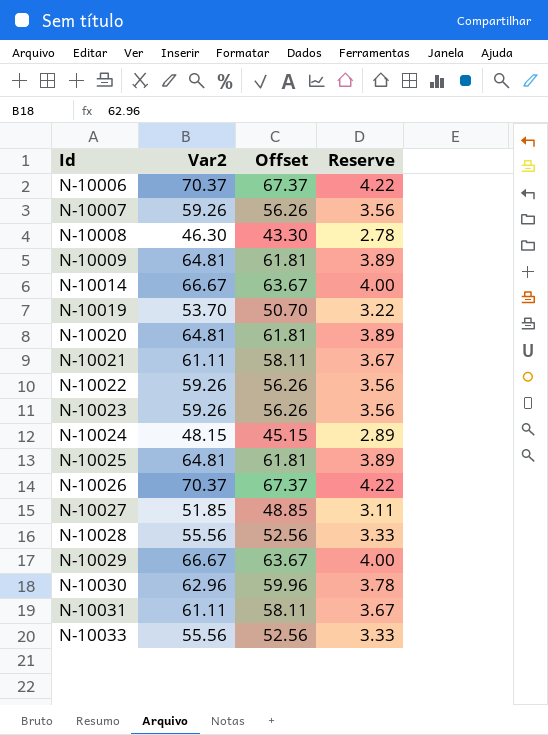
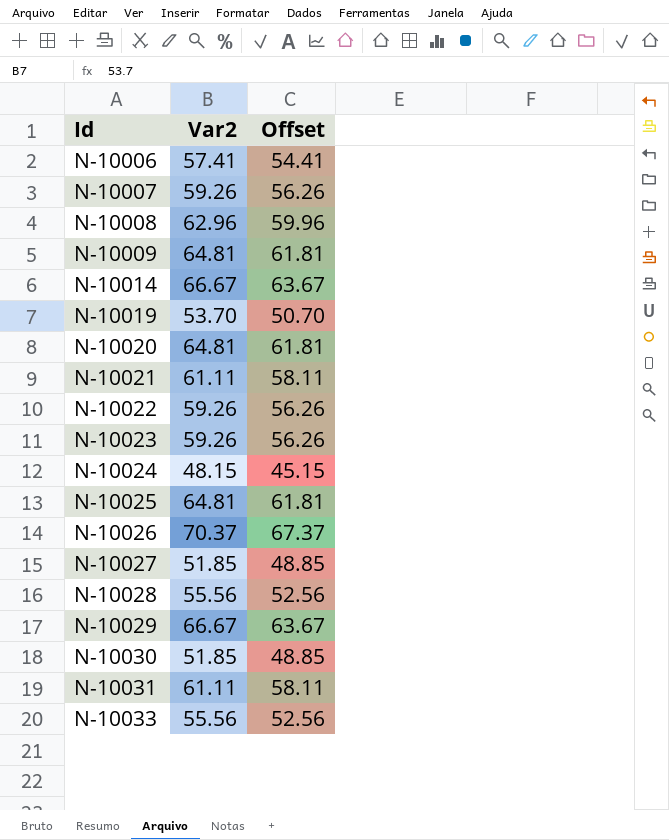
column Reserve | formula: [Var2] * 0.06 -> none
N-10006 | Var2: 70.37 -> 57.41
N-10006 | Offset: 67.37 -> 54.41
N-10008 | Var2: 46.30 -> 62.96
N-10008 | Offset: 43.30 -> 59.96
N-10030 | Var2: 62.96 -> 51.85
N-10030 | Offset: 59.96 -> 48.85

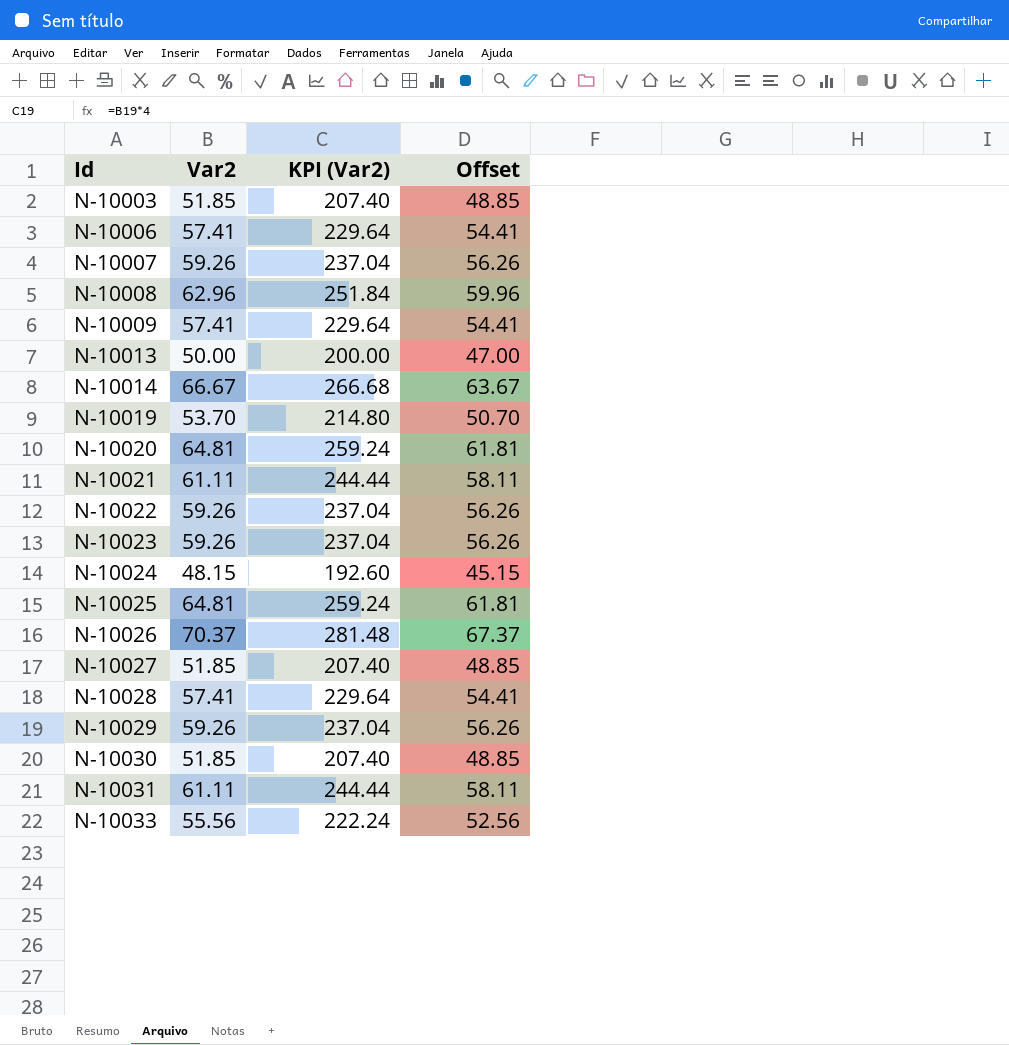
column KPI (Var2) | formula: none -> [Var2] * 4
row N-10003: none -> 51.85 | 207.40 | 48.85
N-10009 | Var2: 64.81 -> 57.41
N-10009 | Offset: 61.81 -> 54.41
row N-10013: none -> 50.00 | 200.00 | 47.00
N-10028 | Var2: 55.56 -> 57.41
N-10028 | Offset: 52.56 -> 54.41
N-10029 | Var2: 66.67 -> 59.26
N-10029 | Offset: 63.67 -> 56.26

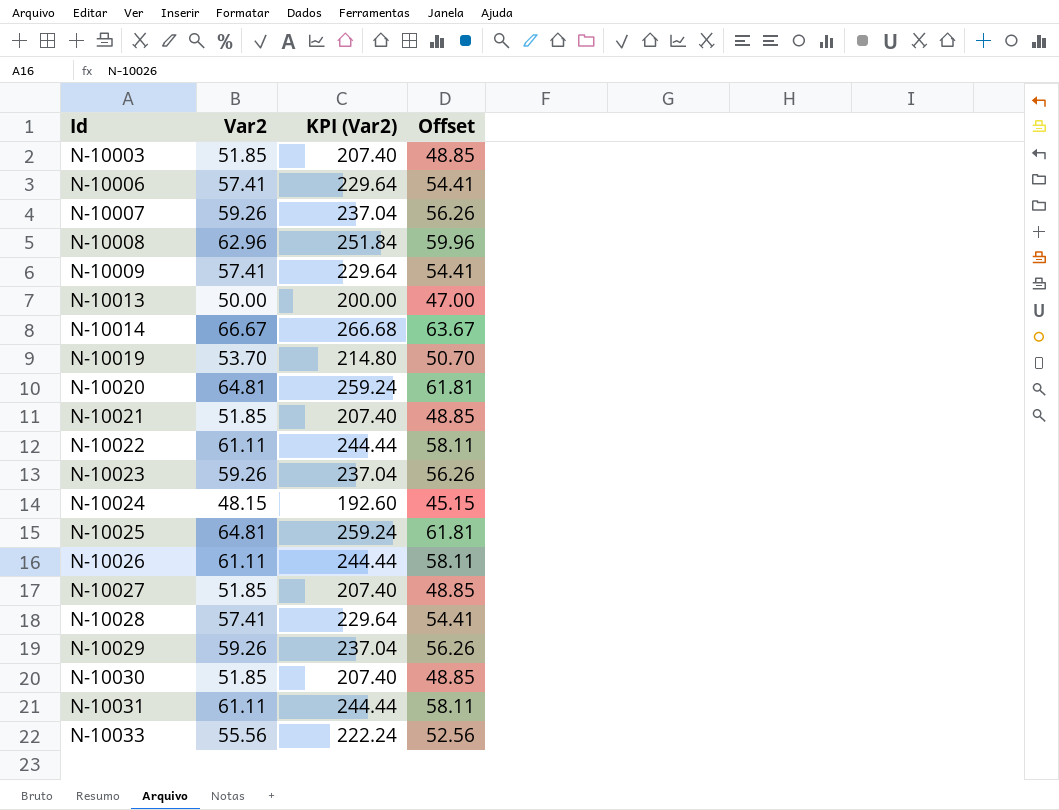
N-10021 | Var2: 61.11 -> 51.85
N-10021 | KPI (Var2): 244.44 -> 207.40
N-10021 | Offset: 58.11 -> 48.85
N-10022 | Var2: 59.26 -> 61.11
N-10022 | KPI (Var2): 237.04 -> 244.44
N-10022 | Offset: 56.26 -> 58.11
N-10026 | Var2: 70.37 -> 61.11
N-10026 | KPI (Var2): 281.48 -> 244.44
N-10026 | Offset: 67.37 -> 58.11

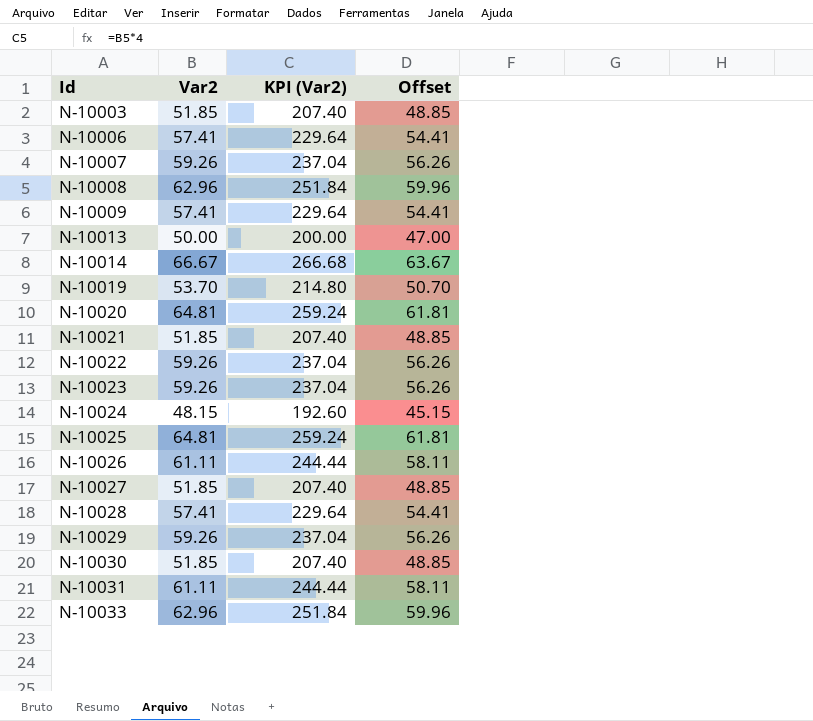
N-10022 | Var2: 61.11 -> 59.26
N-10022 | KPI (Var2): 244.44 -> 237.04
N-10022 | Offset: 58.11 -> 56.26
N-10033 | Var2: 55.56 -> 62.96
N-10033 | KPI (Var2): 222.24 -> 251.84
N-10033 | Offset: 52.56 -> 59.96

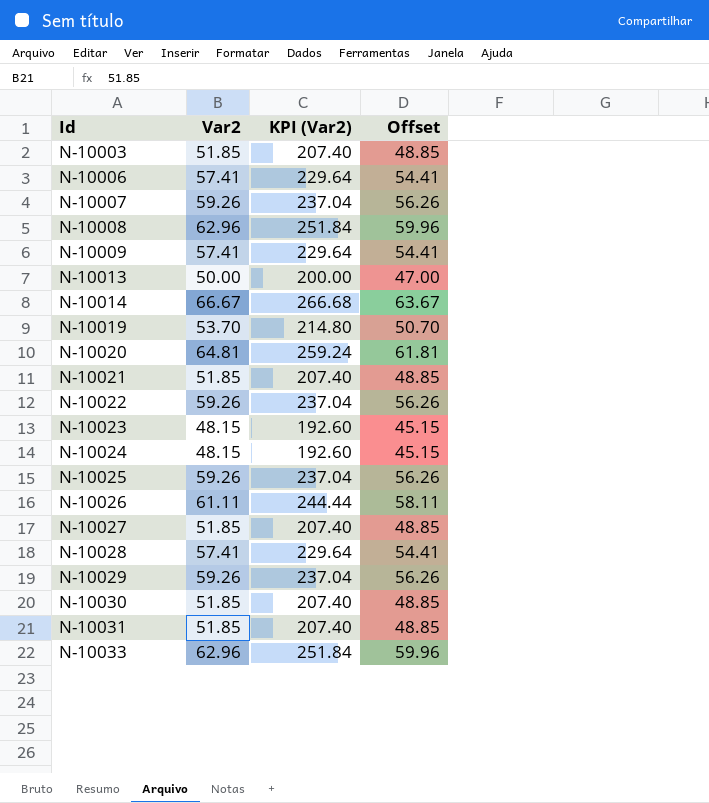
N-10023 | Var2: 59.26 -> 48.15
N-10023 | KPI (Var2): 237.04 -> 192.60
N-10023 | Offset: 56.26 -> 45.15
N-10025 | Var2: 64.81 -> 59.26
N-10025 | KPI (Var2): 259.24 -> 237.04
N-10025 | Offset: 61.81 -> 56.26
N-10031 | Var2: 61.11 -> 51.85
N-10031 | KPI (Var2): 244.44 -> 207.40
N-10031 | Offset: 58.11 -> 48.85

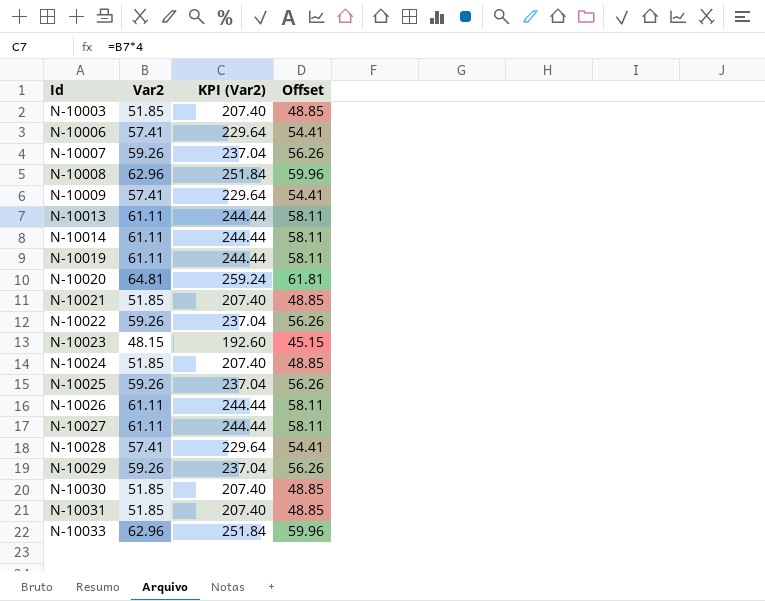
N-10013 | Var2: 50.00 -> 61.11
N-10013 | KPI (Var2): 200.00 -> 244.44
N-10013 | Offset: 47.00 -> 58.11
N-10014 | Var2: 66.67 -> 61.11
N-10014 | KPI (Var2): 266.68 -> 244.44
N-10014 | Offset: 63.67 -> 58.11
N-10019 | Var2: 53.70 -> 61.11
N-10019 | KPI (Var2): 214.80 -> 244.44
N-10019 | Offset: 50.70 -> 58.11
N-10024 | Var2: 48.15 -> 51.85
N-10024 | KPI (Var2): 192.60 -> 207.40
N-10024 | Offset: 45.15 -> 48.85
N-10027 | Var2: 51.85 -> 61.11
N-10027 | KPI (Var2): 207.40 -> 244.44
N-10027 | Offset: 48.85 -> 58.11

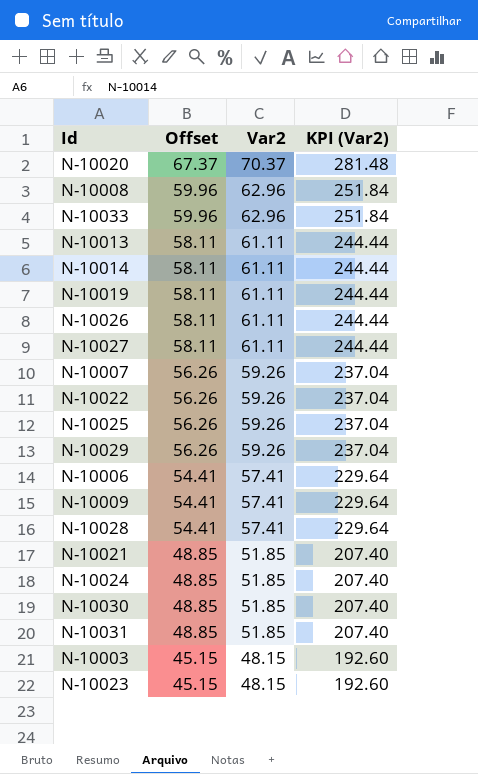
row order: Id ascending -> Offset descending
column Offset | position: 4 -> 2
N-10020 | Offset: 61.81 -> 67.37
N-10020 | Var2: 64.81 -> 70.37
N-10020 | KPI (Var2): 259.24 -> 281.48
N-10003 | Offset: 48.85 -> 45.15
N-10003 | Var2: 51.85 -> 48.15
N-10003 | KPI (Var2): 207.40 -> 192.60

